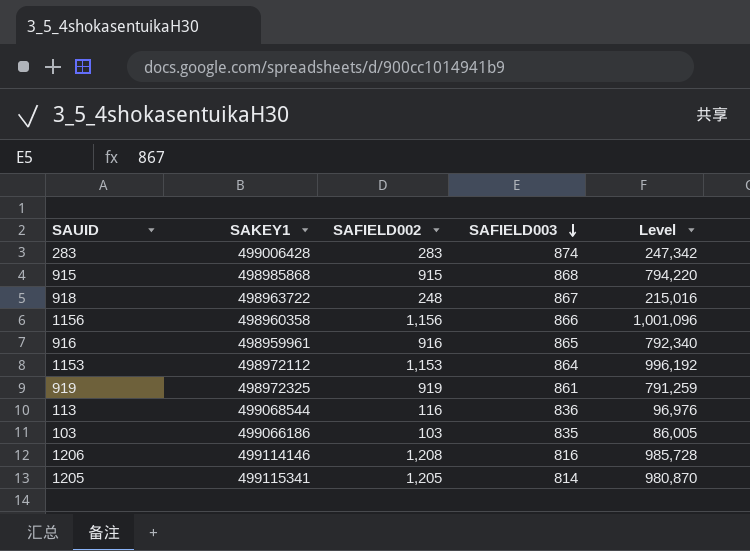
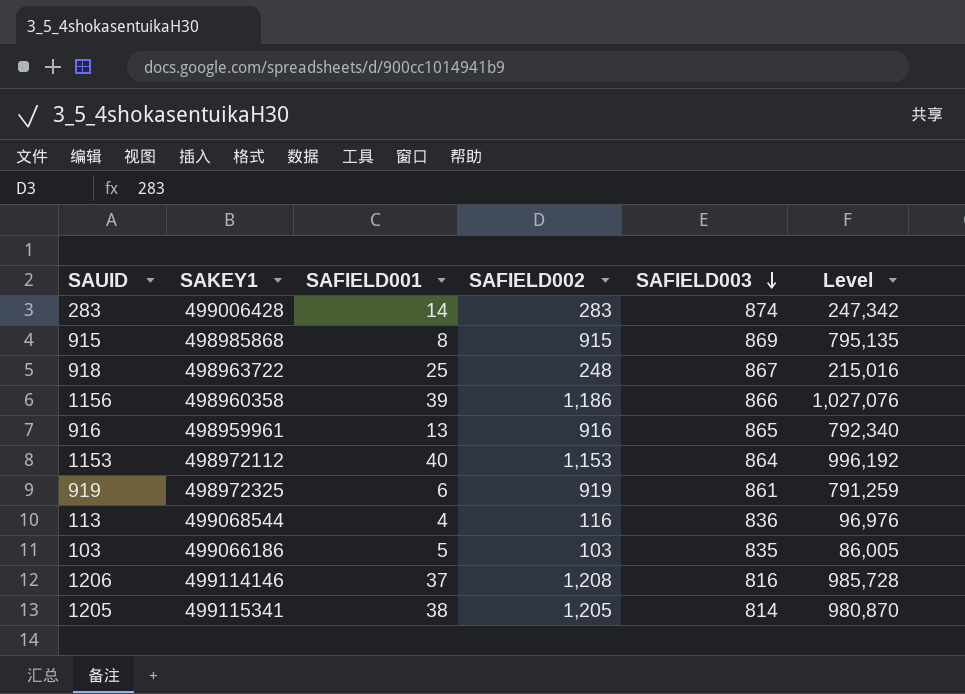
column SAFIELD001 | position: none -> 3
915 | SAFIELD003: 868 -> 869
915 | Level: 794,220 -> 795,135
1156 | SAFIELD002: 1,156 -> 1,186
1156 | Level: 1,001,096 -> 1,027,076

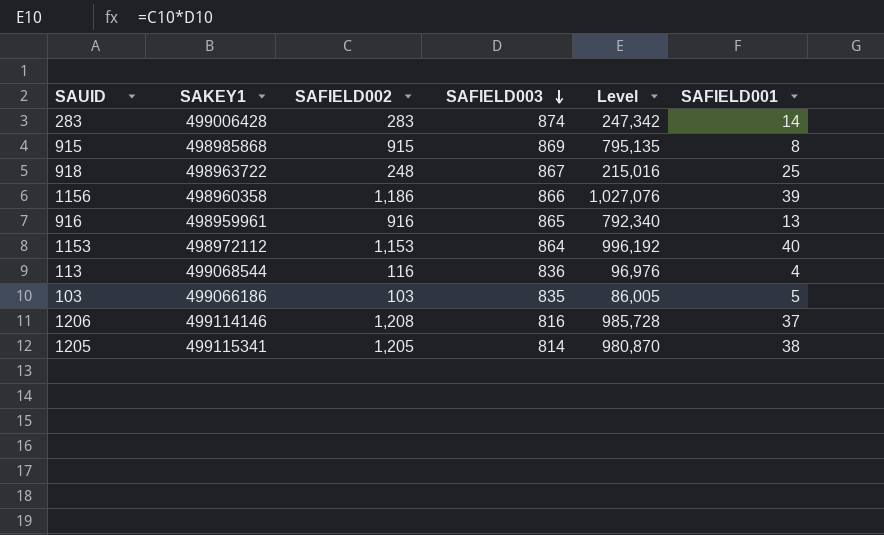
column SAFIELD001 | position: 3 -> 6
row 919: 498972325 | 6 | 919 | 861 | 791,259 -> none

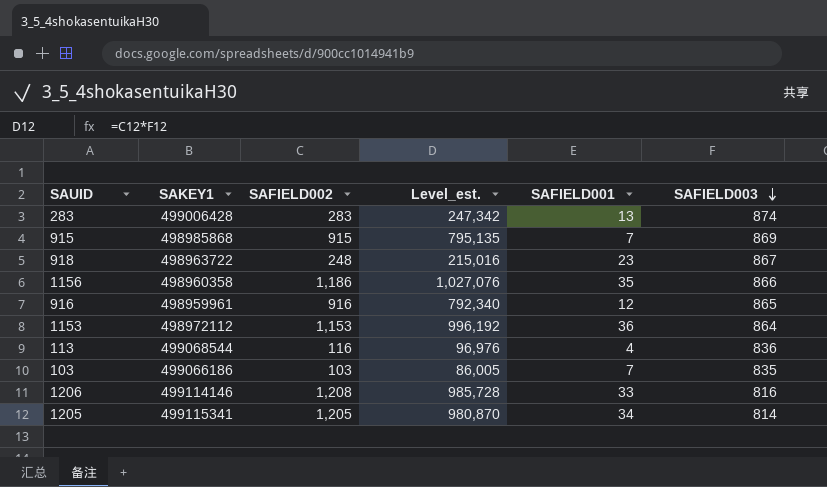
column name: Level -> Level_est.
column SAFIELD003 | position: 4 -> 6
283 | SAFIELD001: 14 -> 13
915 | SAFIELD001: 8 -> 7
918 | SAFIELD001: 25 -> 23
1156 | SAFIELD001: 39 -> 35
916 | SAFIELD001: 13 -> 12
1153 | SAFIELD001: 40 -> 36
103 | SAFIELD001: 5 -> 7
1206 | SAFIELD001: 37 -> 33
1205 | SAFIELD001: 38 -> 34

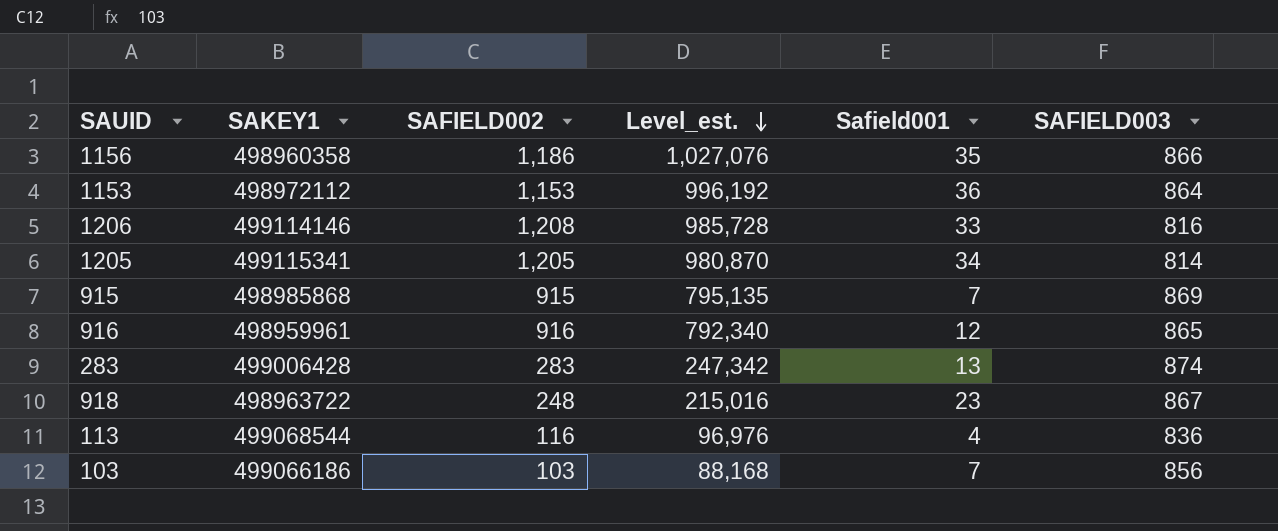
row order: SAFIELD003 descending -> Level_est. descending
column name: SAFIELD001 -> Safield001
103 | Level_est.: 86,005 -> 88,168
103 | SAFIELD003: 835 -> 856

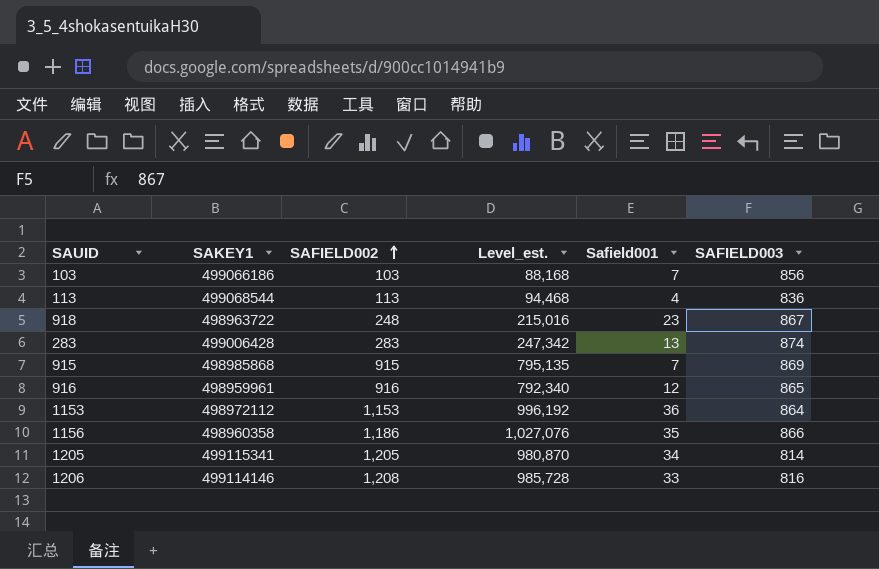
row order: Level_est. descending -> SAFIELD002 ascending
113 | SAFIELD002: 116 -> 113
113 | Level_est.: 96,976 -> 94,468

